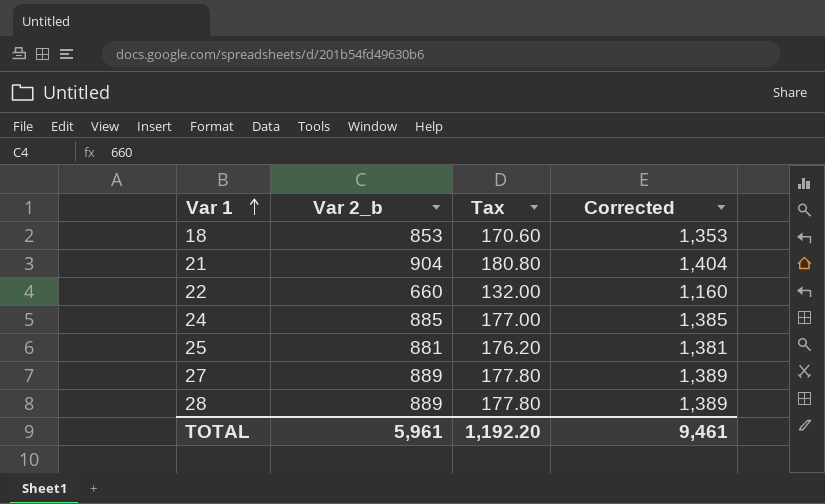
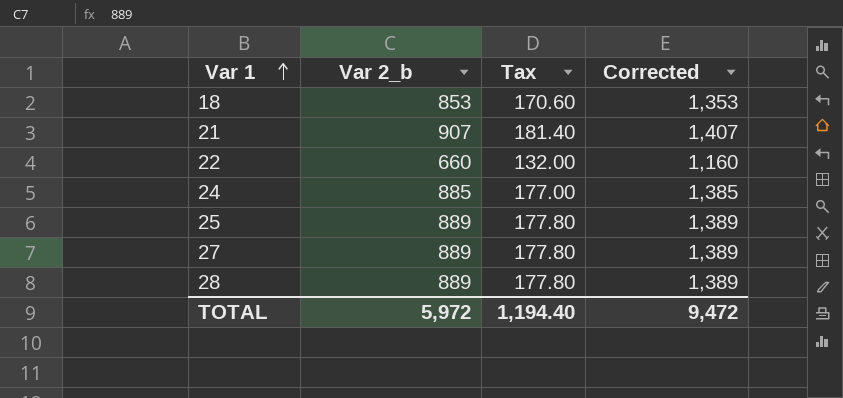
21 | Var 2_b: 904 -> 907
21 | Tax: 180.80 -> 181.40
21 | Corrected: 1,404 -> 1,407
25 | Var 2_b: 881 -> 889
25 | Tax: 176.20 -> 177.80
25 | Corrected: 1,381 -> 1,389
TOTAL | Var 2_b: 5,961 -> 5,972
TOTAL | Tax: 1,192.20 -> 1,194.40
TOTAL | Corrected: 9,461 -> 9,472

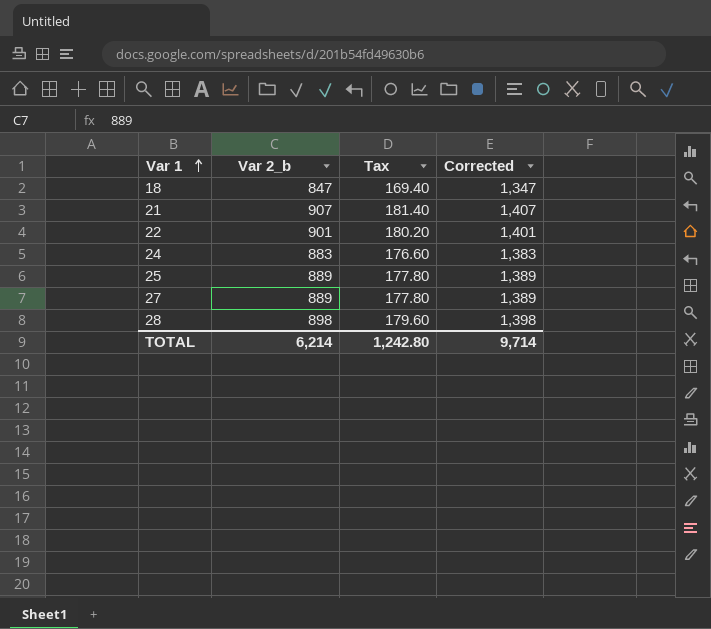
18 | Var 2_b: 853 -> 847
18 | Tax: 170.60 -> 169.40
18 | Corrected: 1,353 -> 1,347
22 | Var 2_b: 660 -> 901
22 | Tax: 132.00 -> 180.20
22 | Corrected: 1,160 -> 1,401
24 | Var 2_b: 885 -> 883
24 | Tax: 177.00 -> 176.60
24 | Corrected: 1,385 -> 1,383
28 | Var 2_b: 889 -> 898
28 | Tax: 177.80 -> 179.60
28 | Corrected: 1,389 -> 1,398
TOTAL | Var 2_b: 5,972 -> 6,214
TOTAL | Tax: 1,194.40 -> 1,242.80
TOTAL | Corrected: 9,472 -> 9,714

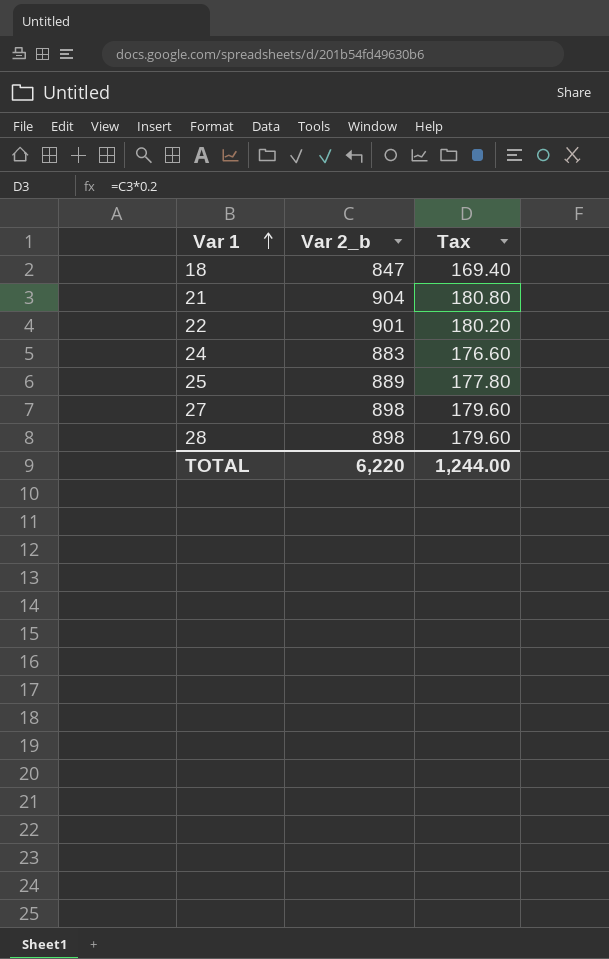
column Corrected | formula: [Var 2_b] + 500 -> none
21 | Var 2_b: 907 -> 904
21 | Tax: 181.40 -> 180.80
27 | Var 2_b: 889 -> 898
27 | Tax: 177.80 -> 179.60
TOTAL | Var 2_b: 6,214 -> 6,220
TOTAL | Tax: 1,242.80 -> 1,244.00

